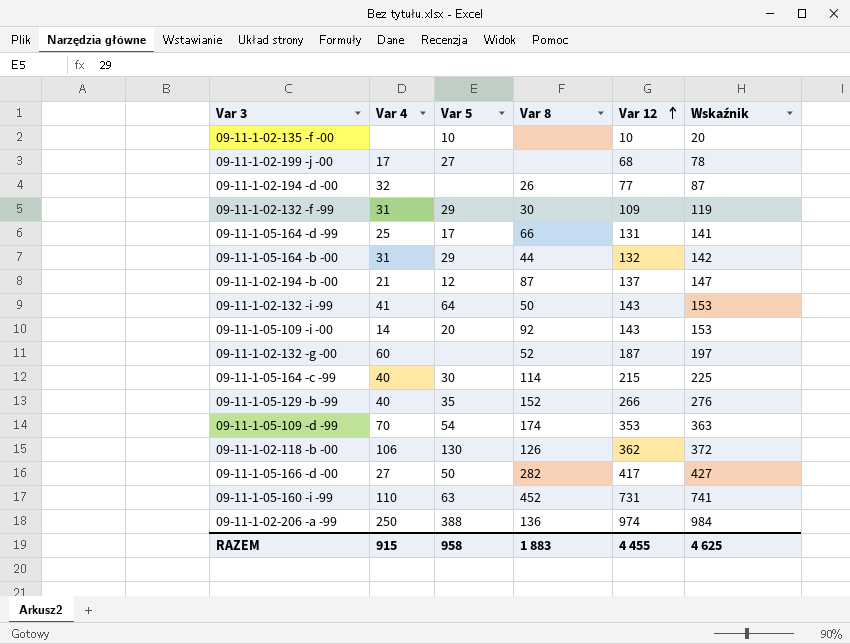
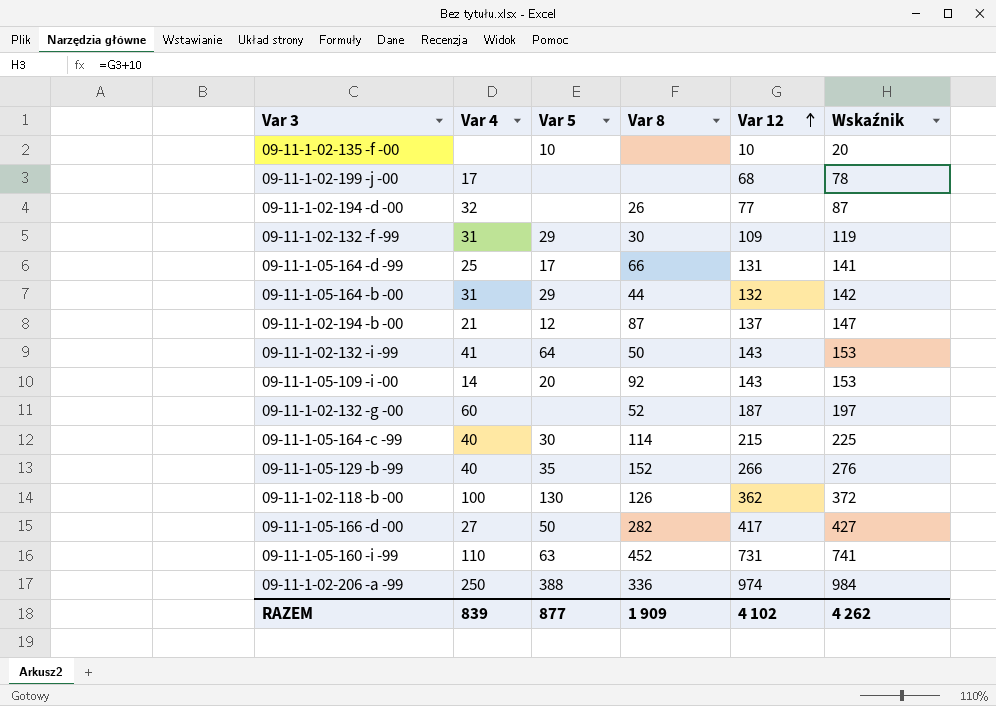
row 09-11-1-05-109 -d -99: 70 | 54 | 174 | 353 | 363 -> none
09-11-1-02-199 -j -00 | Var 5: 27 -> none
09-11-1-02-118 -b -00 | Var 4: 106 -> 100
09-11-1-02-206 -a -99 | Var 8: 136 -> 336
RAZEM | Var 4: 915 -> 839
RAZEM | Var 5: 958 -> 877
RAZEM | Var 8: 1 883 -> 1 909
RAZEM | Var 12: 4 455 -> 4 102
RAZEM | Wskaźnik: 4 625 -> 4 262

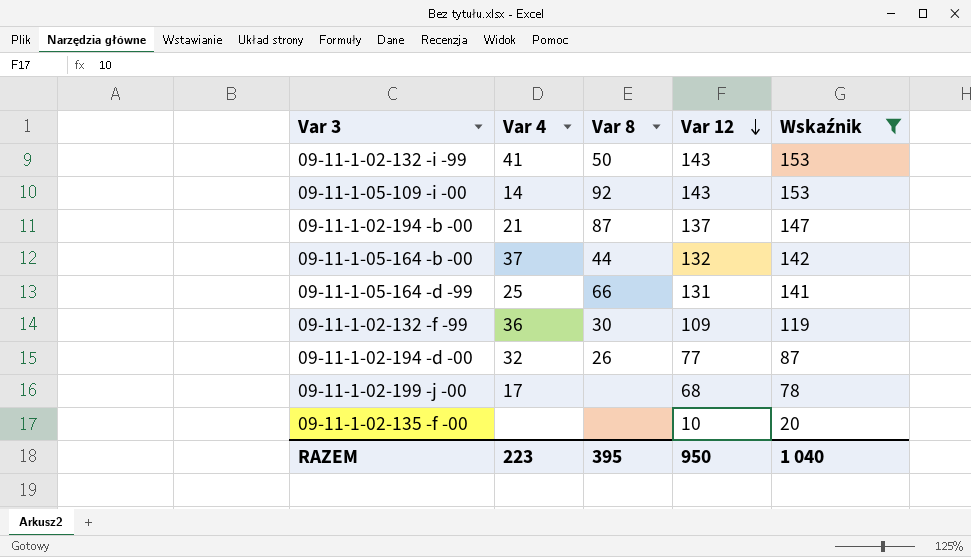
filter: none -> Wskaźnik <= 153
row order: Var 12 ascending -> Var 12 descending
column Var 5 | position: 3 -> none
09-11-1-05-164 -b -00 | Var 4: 31 -> 37
09-11-1-02-132 -f -99 | Var 4: 31 -> 36
RAZEM | Var 4: 839 -> 223
RAZEM | Var 8: 1 909 -> 395
RAZEM | Var 12: 4 102 -> 950
RAZEM | Wskaźnik: 4 262 -> 1 040

